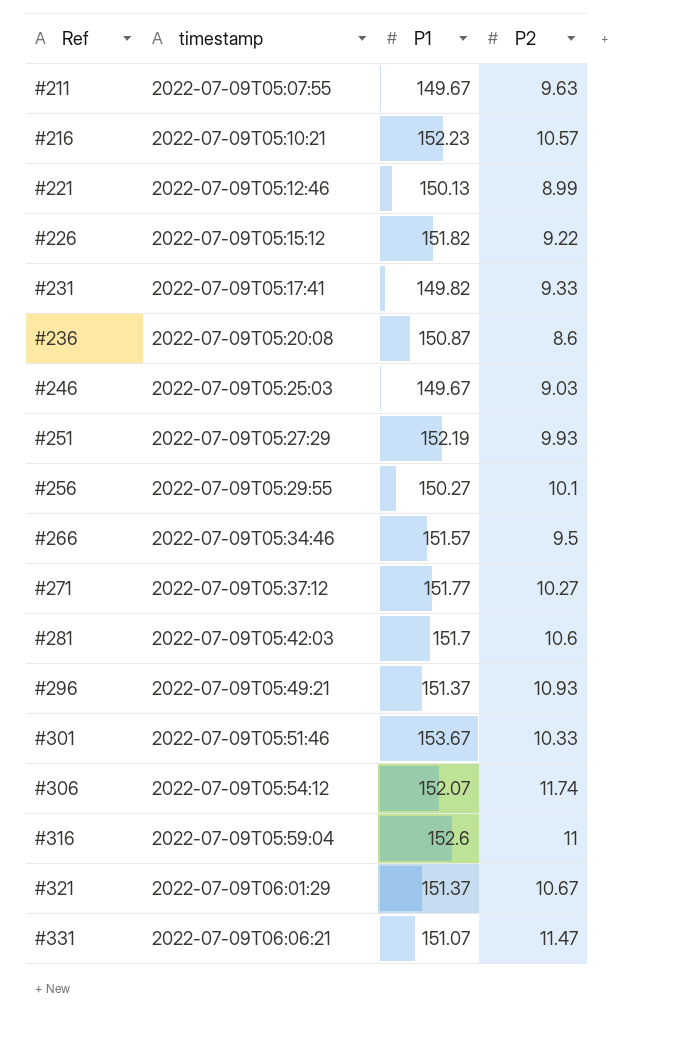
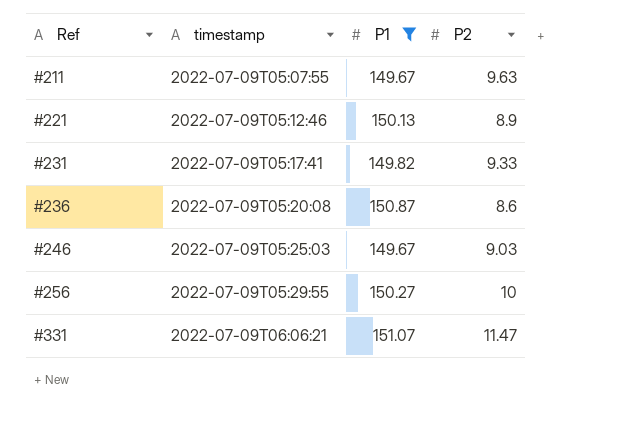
filter: none -> P1 <= 151.07
#221 | P2: 8.99 -> 8.9
#256 | P2: 10.1 -> 10

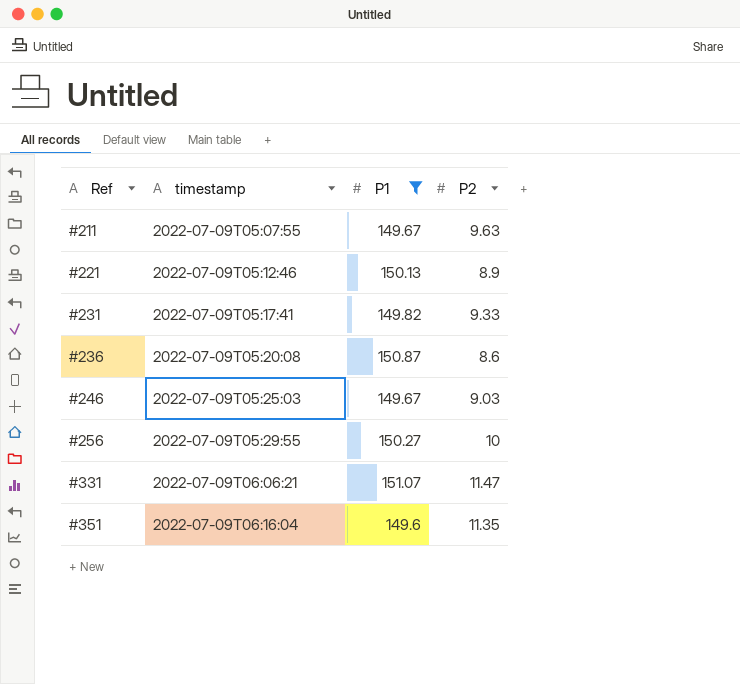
row #351: none -> 2022-07-09T06:16:04 | 149.6 | 11.35

